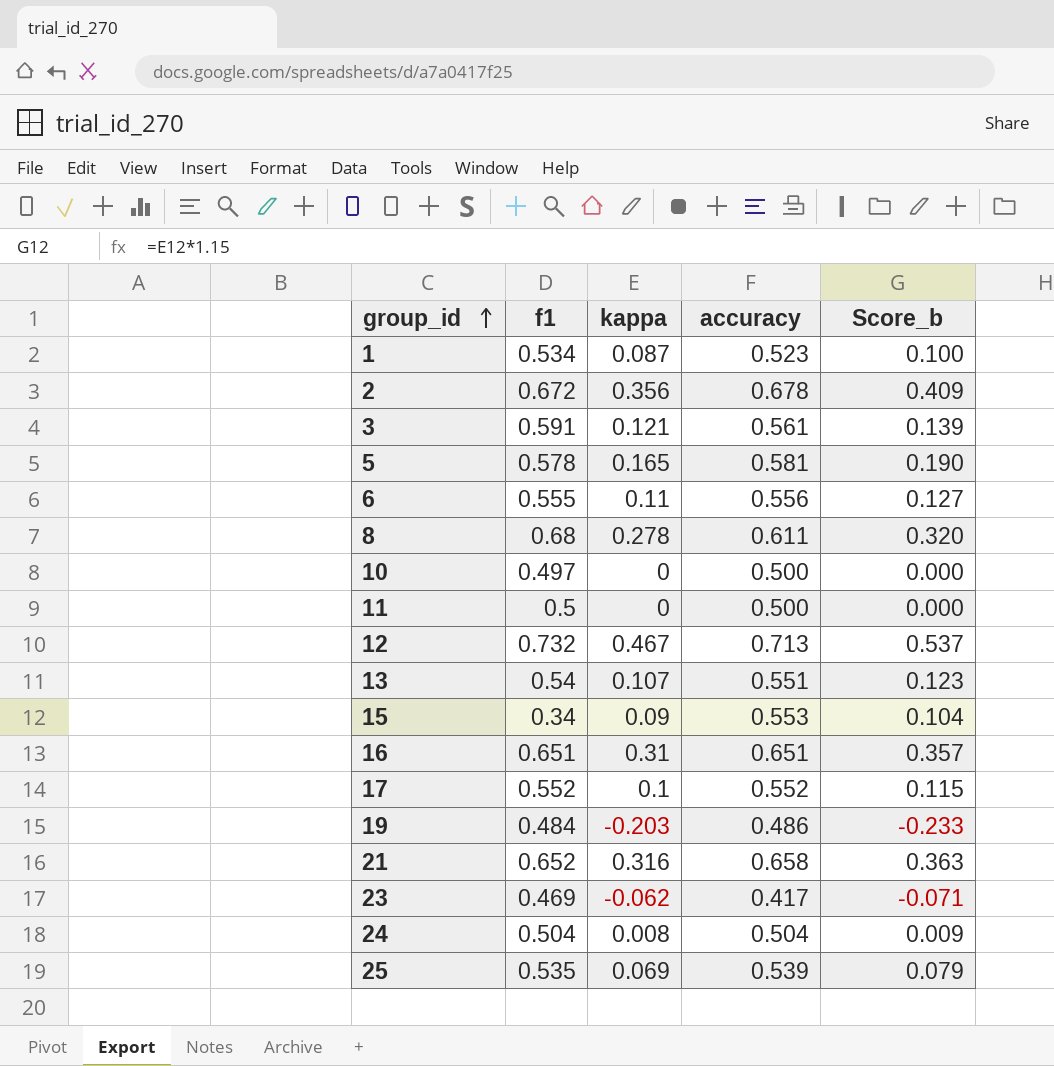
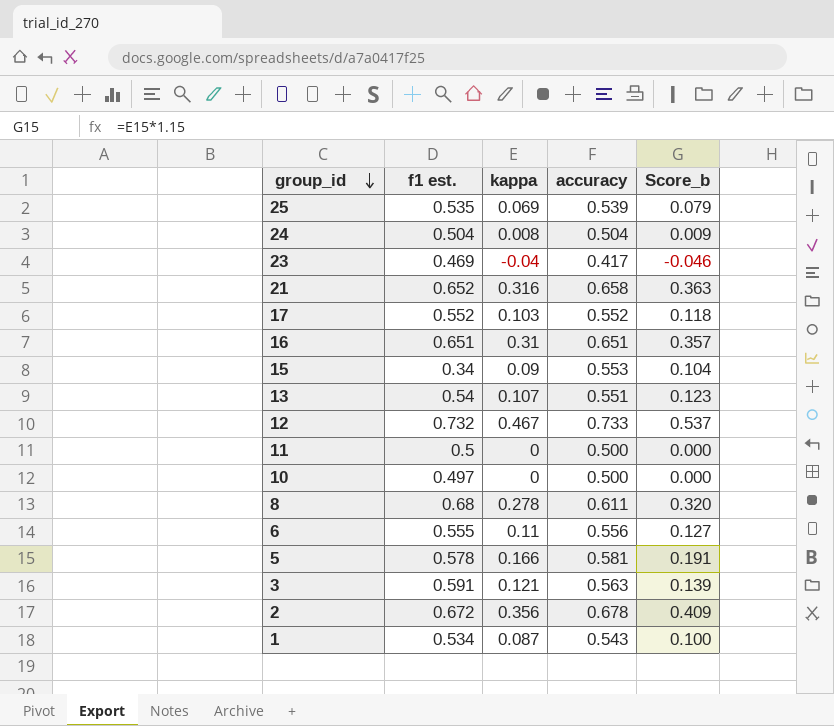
row order: group_id ascending -> group_id descending
column name: f1 -> f1 est.
row 19: 0.484 | -0.203 | 0.486 | -0.233 -> none
23 | kappa: -0.062 -> -0.04
23 | Score_b: -0.071 -> -0.046
17 | kappa: 0.1 -> 0.103
17 | Score_b: 0.115 -> 0.118
12 | accuracy: 0.713 -> 0.733
5 | kappa: 0.165 -> 0.166
5 | Score_b: 0.190 -> 0.191
3 | accuracy: 0.561 -> 0.563
1 | accuracy: 0.523 -> 0.543

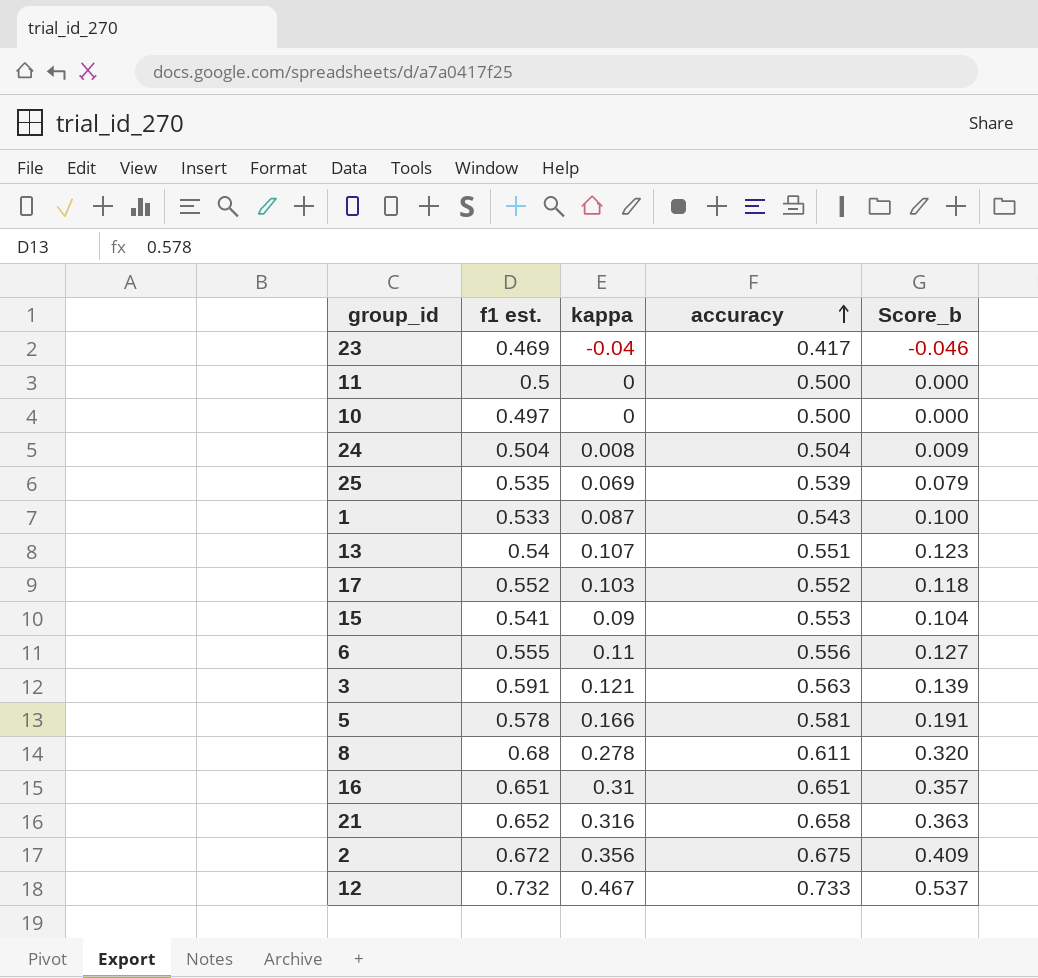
row order: group_id descending -> accuracy ascending
1 | f1 est.: 0.534 -> 0.533
15 | f1 est.: 0.34 -> 0.541
2 | accuracy: 0.678 -> 0.675

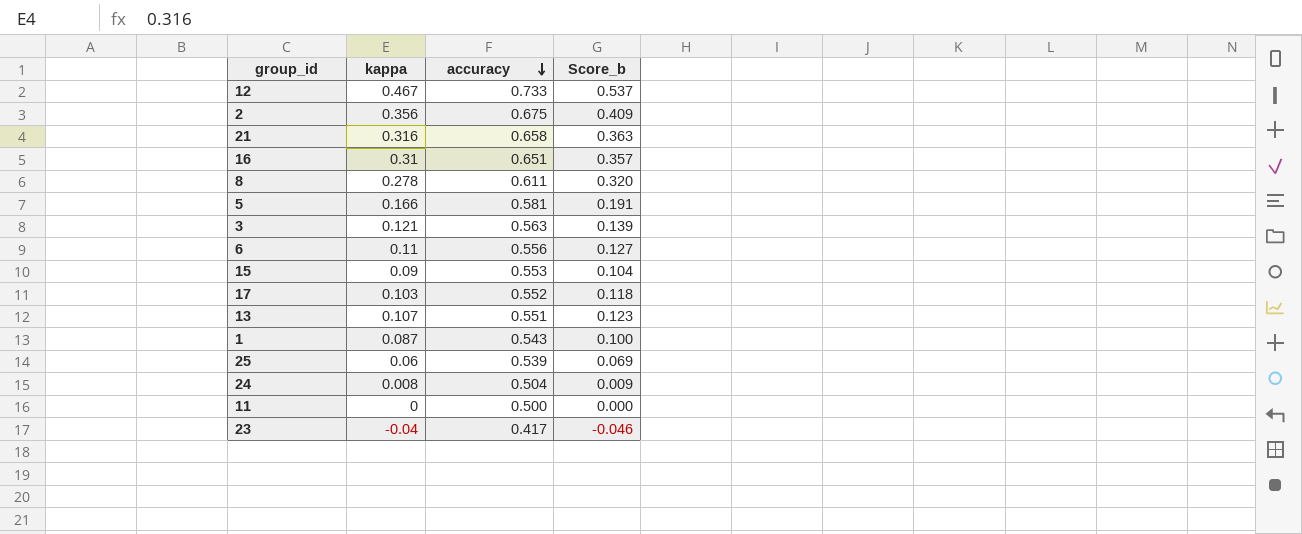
row order: accuracy ascending -> accuracy descending
column f1 est. | position: 2 -> none
row 10: 0.497 | 0 | 0.500 | 0.000 -> none
25 | kappa: 0.069 -> 0.06
25 | Score_b: 0.079 -> 0.069

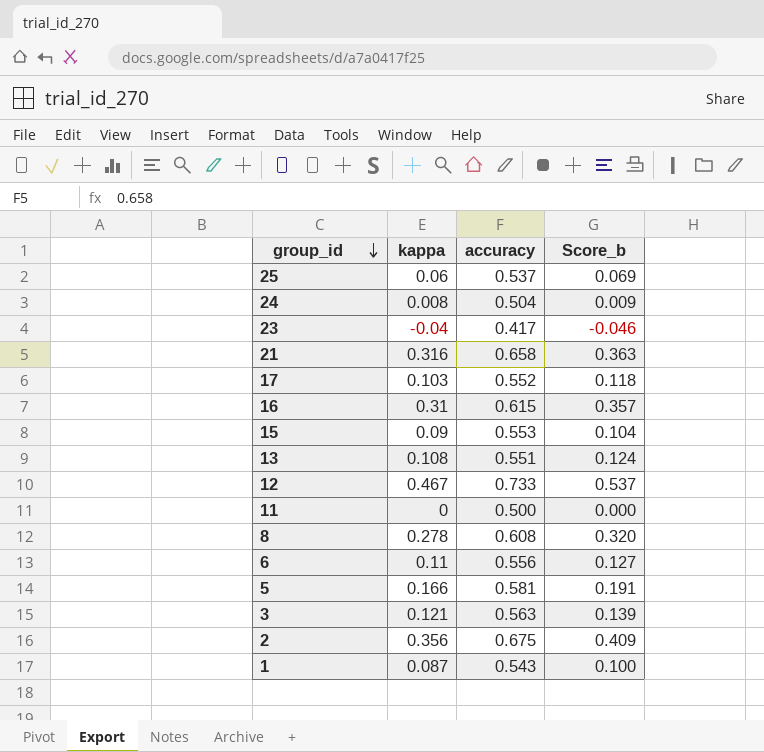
row order: accuracy descending -> group_id descending
25 | accuracy: 0.539 -> 0.537
16 | accuracy: 0.651 -> 0.615
13 | kappa: 0.107 -> 0.108
13 | Score_b: 0.123 -> 0.124
8 | accuracy: 0.611 -> 0.608

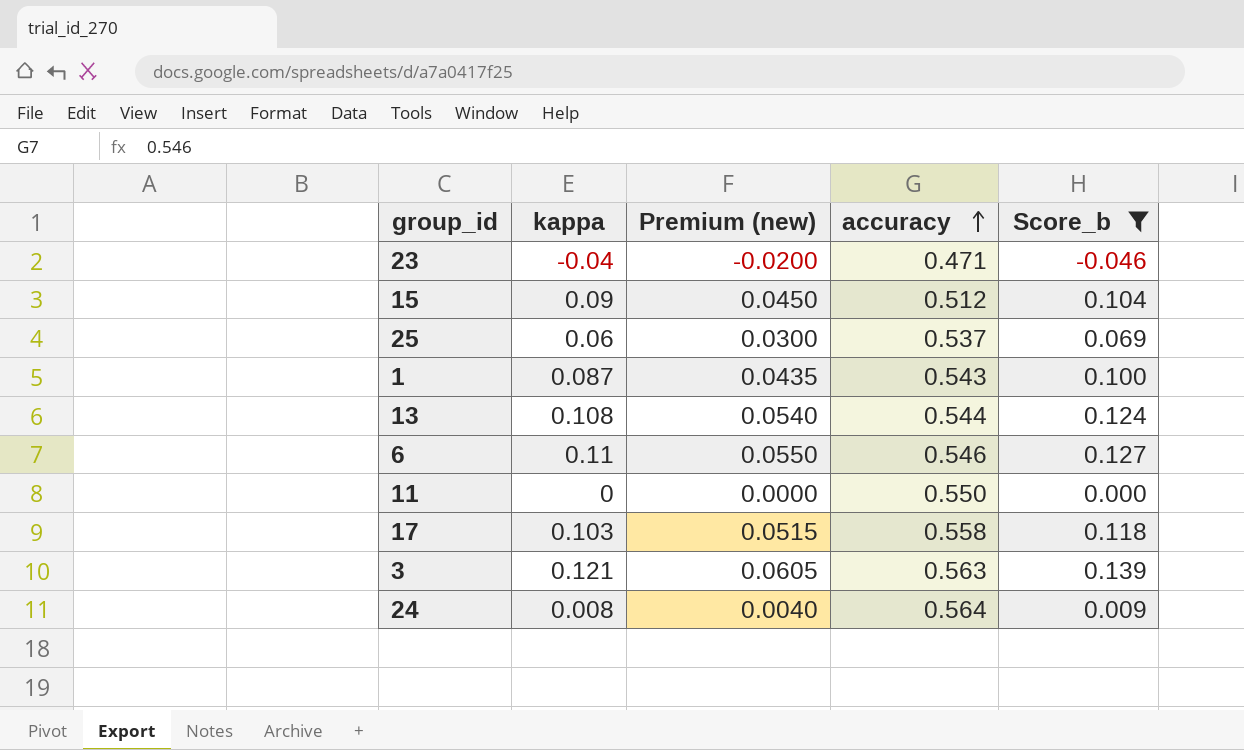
filter: none -> Score_b <= 0.139
row order: group_id descending -> accuracy ascending
column Premium (new) | formula: none -> [kappa] * 0.5
23 | accuracy: 0.417 -> 0.471
15 | accuracy: 0.553 -> 0.512
13 | accuracy: 0.551 -> 0.544
6 | accuracy: 0.556 -> 0.546
11 | accuracy: 0.500 -> 0.550
17 | accuracy: 0.552 -> 0.558
24 | accuracy: 0.504 -> 0.564

